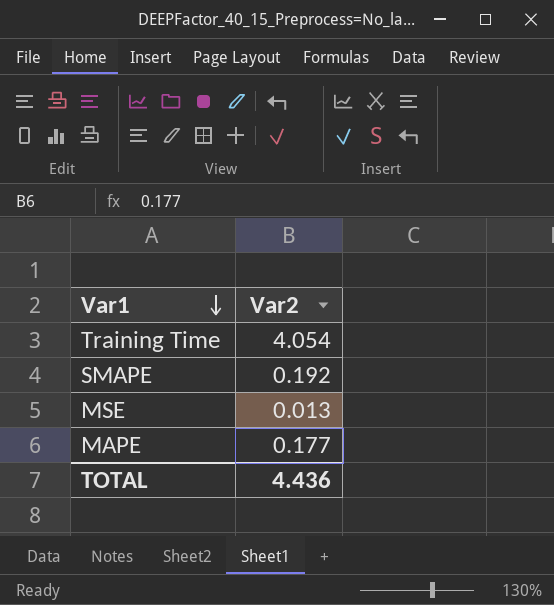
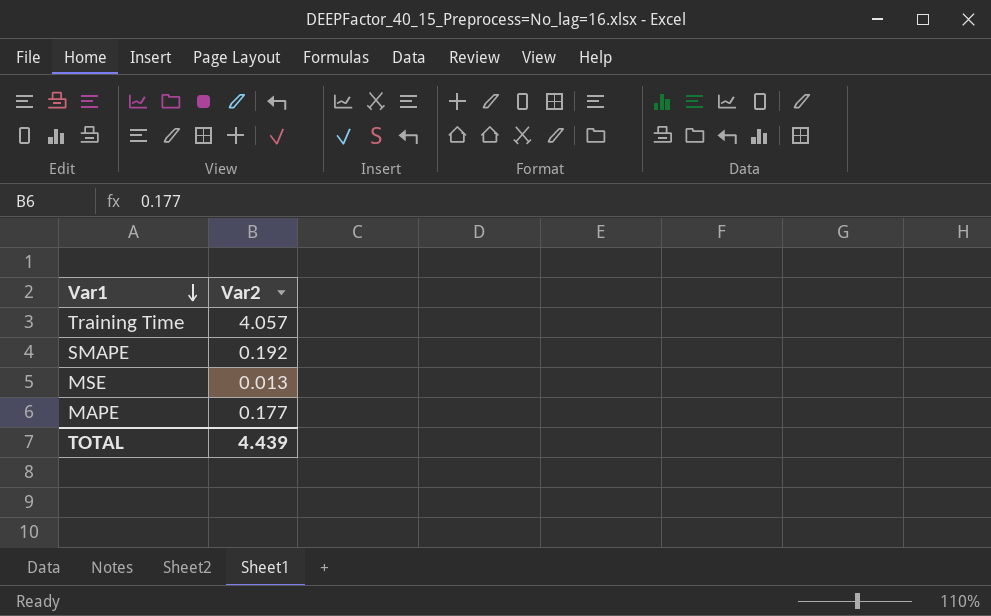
Training Time | Var2: 4.054 -> 4.057
TOTAL | Var2: 4.436 -> 4.439

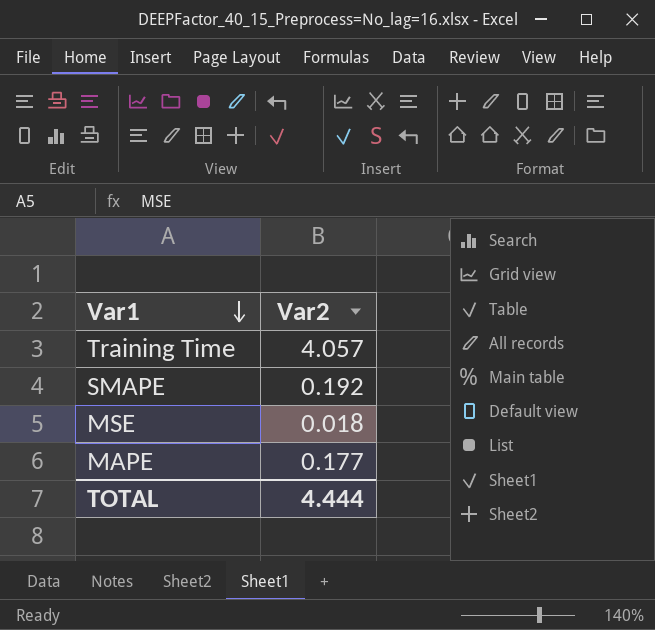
MSE | Var2: 0.013 -> 0.018
TOTAL | Var2: 4.439 -> 4.444

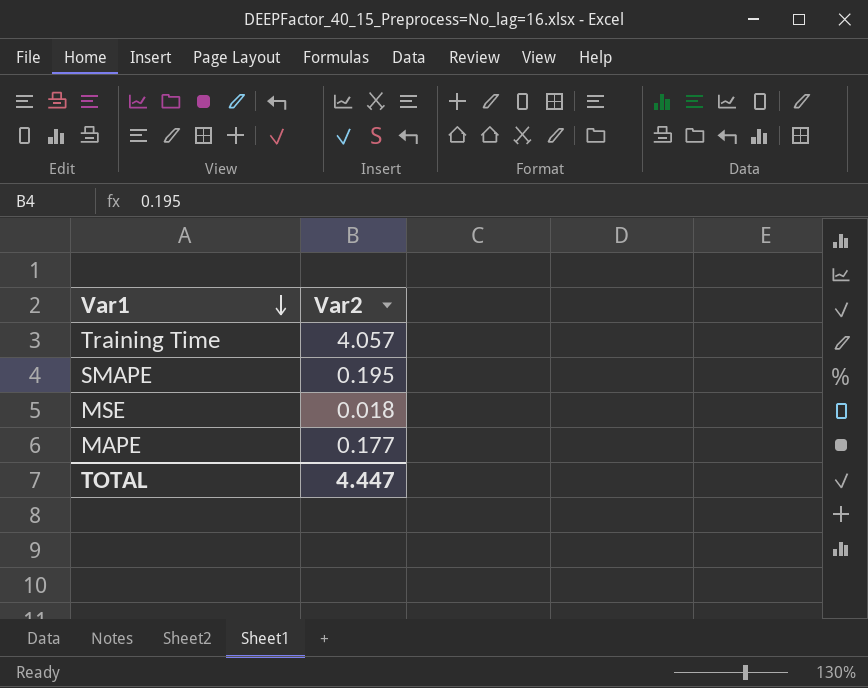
SMAPE | Var2: 0.192 -> 0.195
TOTAL | Var2: 4.444 -> 4.447

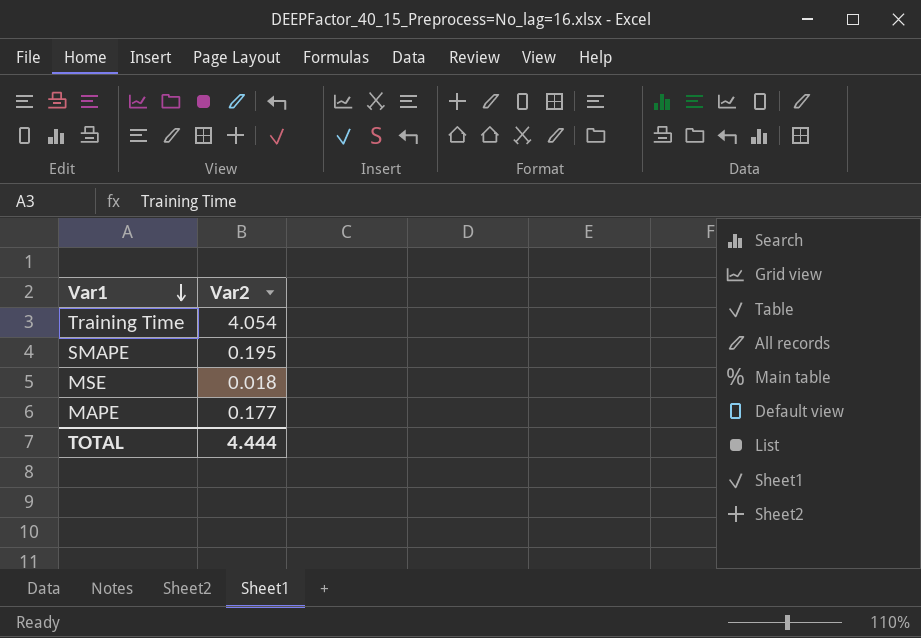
Training Time | Var2: 4.057 -> 4.054
TOTAL | Var2: 4.447 -> 4.444

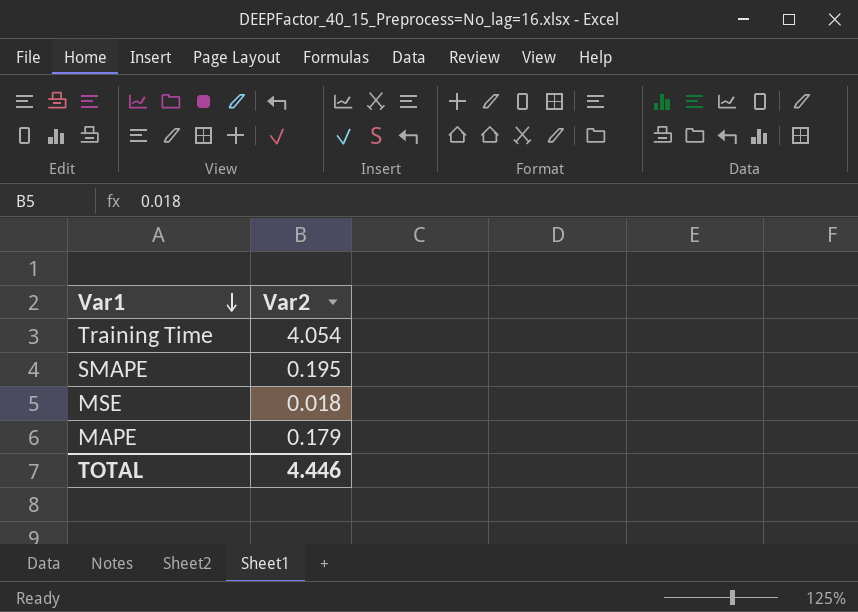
MAPE | Var2: 0.177 -> 0.179
TOTAL | Var2: 4.444 -> 4.446

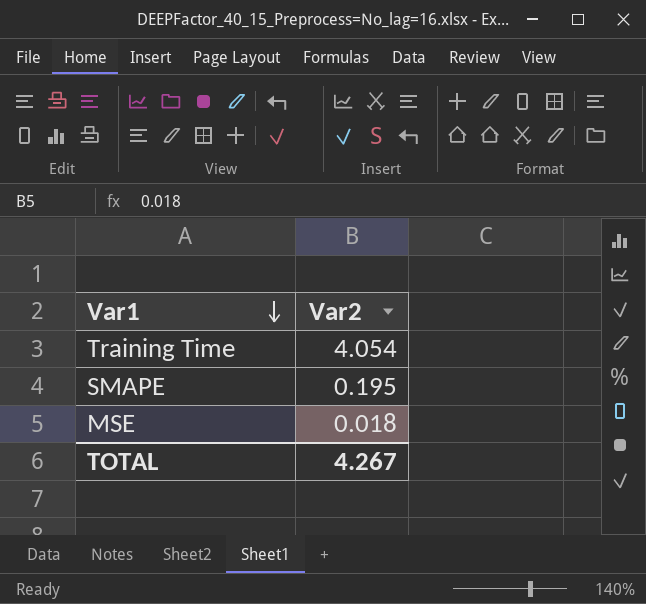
row MAPE: 0.179 -> none
TOTAL | Var2: 4.446 -> 4.267

